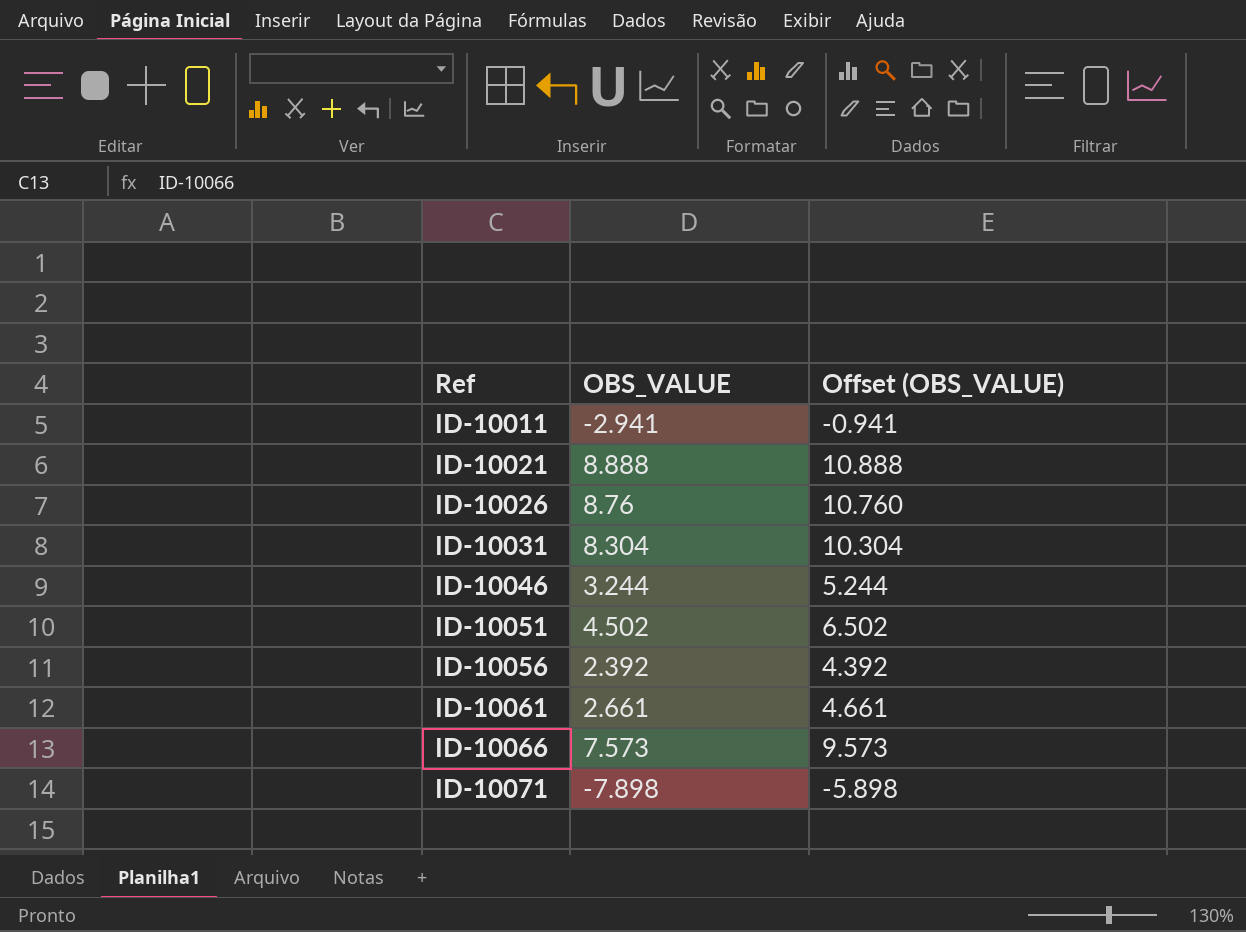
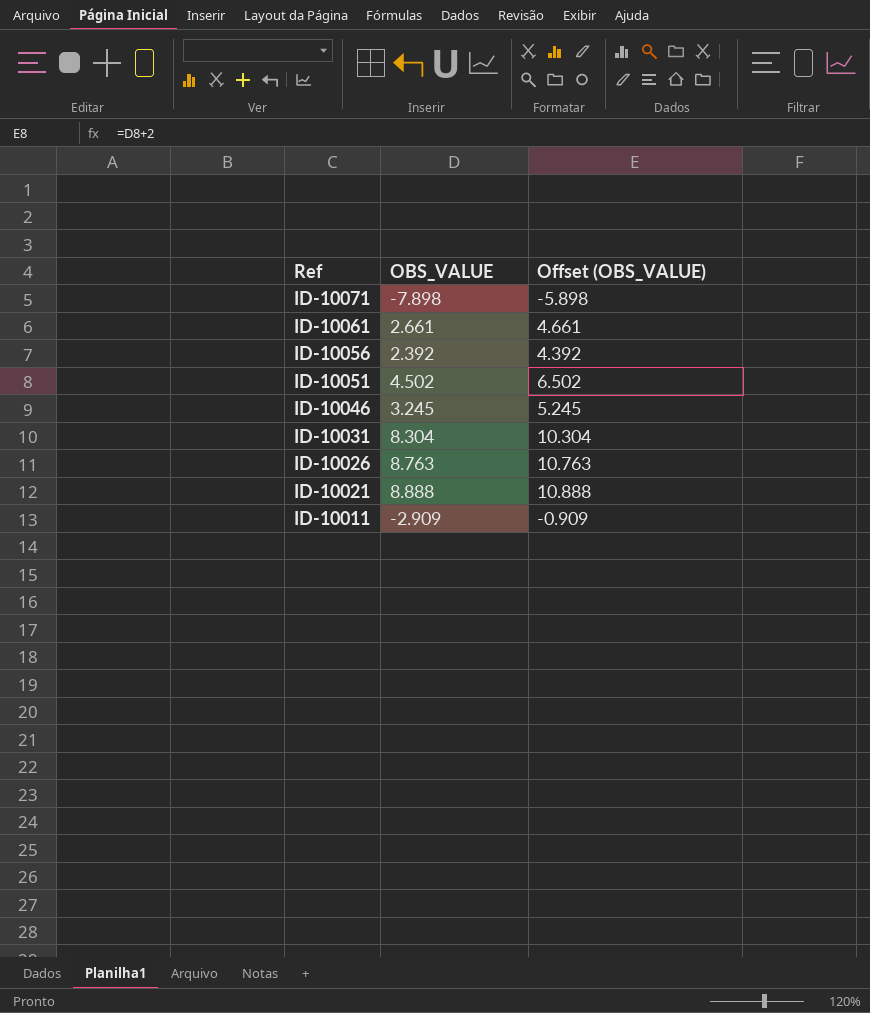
row order: Ref ascending -> Ref descending
row ID-10066: 7.573 | 9.573 -> none
ID-10046 | OBS_VALUE: 3.244 -> 3.245
ID-10046 | Offset (OBS_VALUE): 5.244 -> 5.245
ID-10026 | OBS_VALUE: 8.76 -> 8.763
ID-10026 | Offset (OBS_VALUE): 10.760 -> 10.763
ID-10011 | OBS_VALUE: -2.941 -> -2.909
ID-10011 | Offset (OBS_VALUE): -0.941 -> -0.909

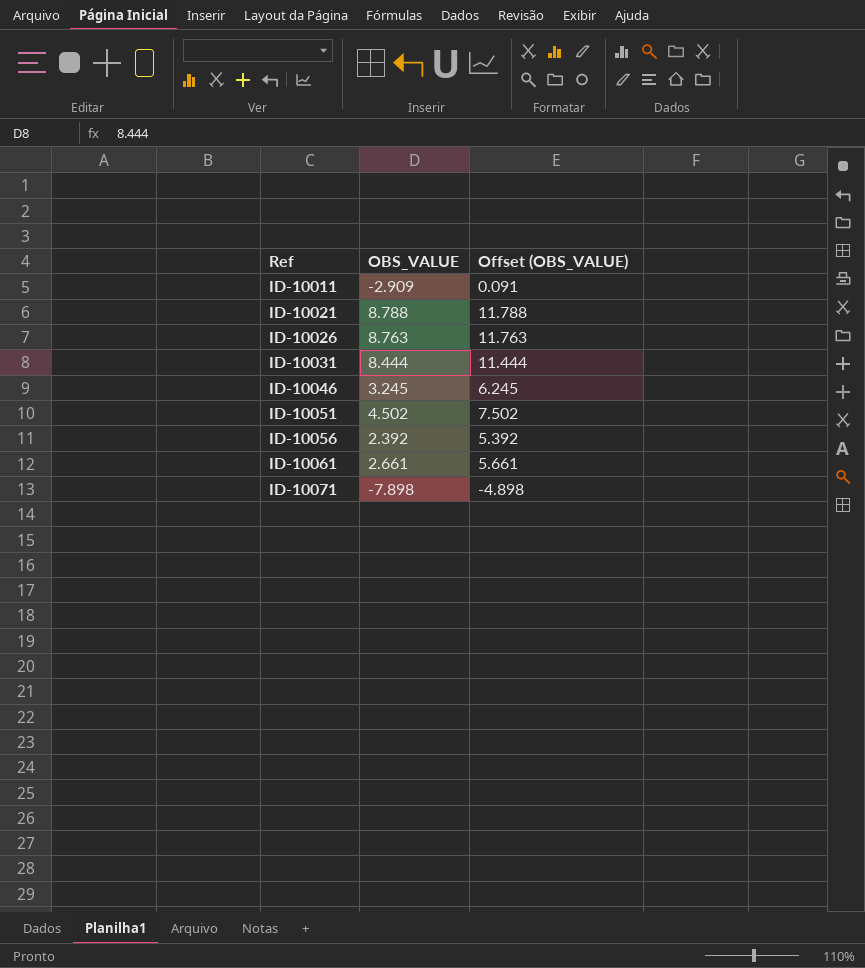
row order: Ref descending -> Ref ascending
column Offset (OBS_VALUE) | formula: [OBS_VALUE] + 2 -> [OBS_VALUE] + 3
ID-10021 | OBS_VALUE: 8.888 -> 8.788
ID-10031 | OBS_VALUE: 8.304 -> 8.444

